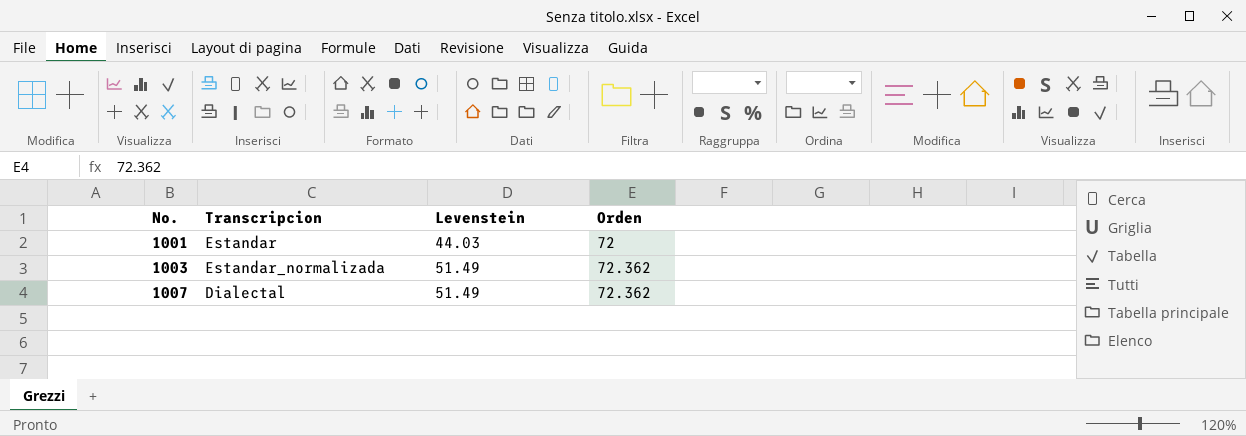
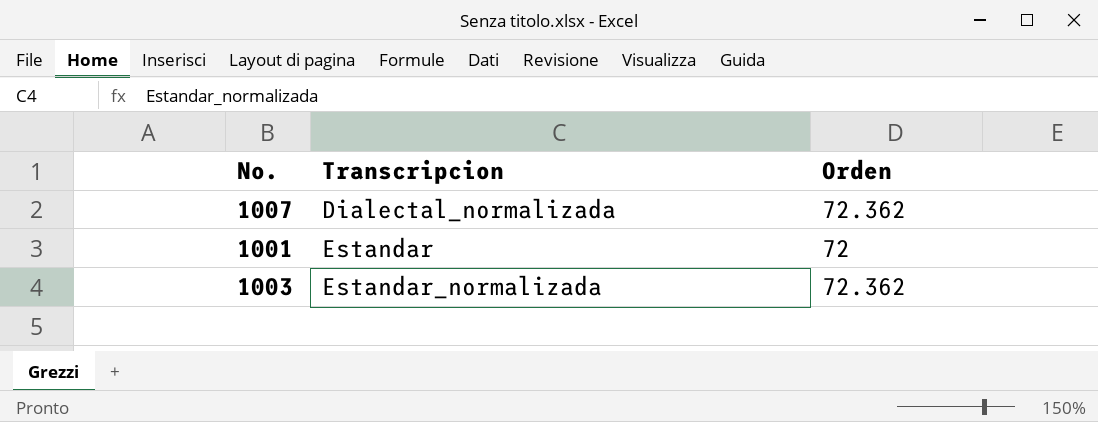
row order: No. ascending -> Transcripcion ascending
column Levenstein | position: 3 -> none
1007 | Transcripcion: Dialectal -> Dialectal_normalizada

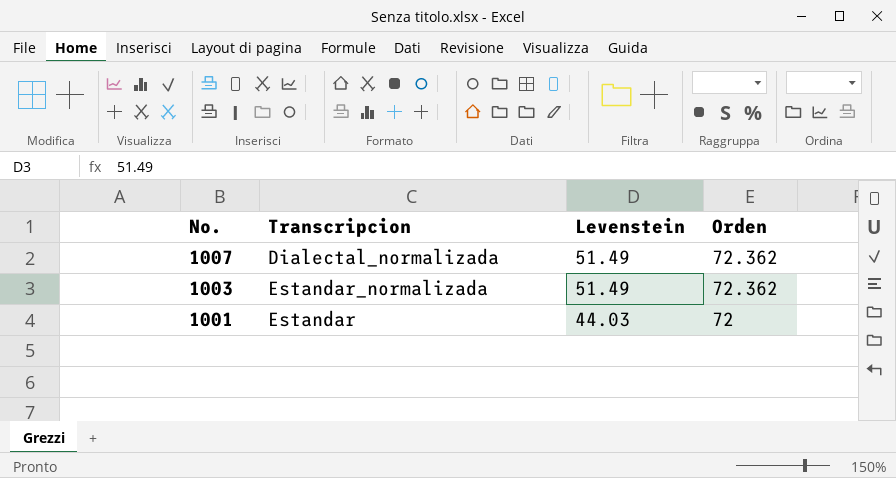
row order: Transcripcion ascending -> No. descending
column Levenstein | position: none -> 3

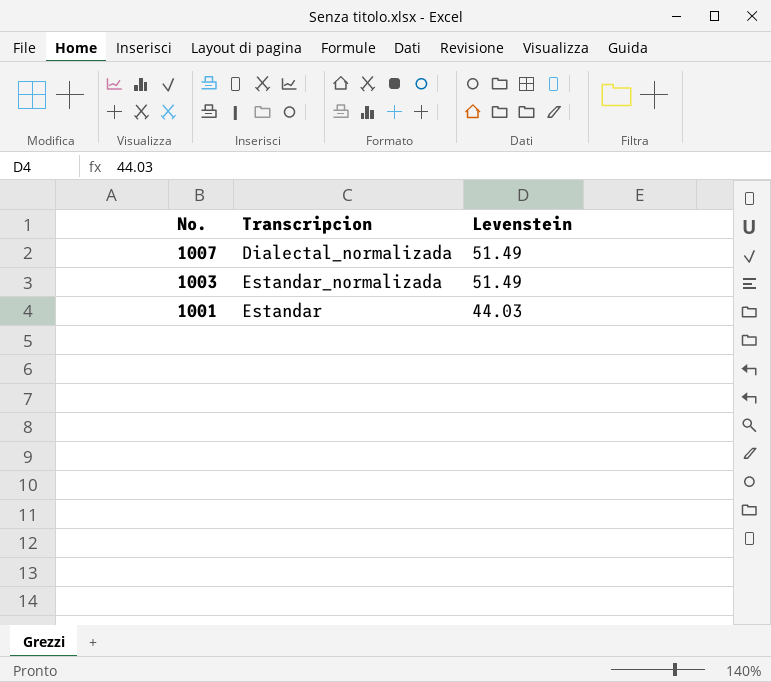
column Orden | position: 4 -> none

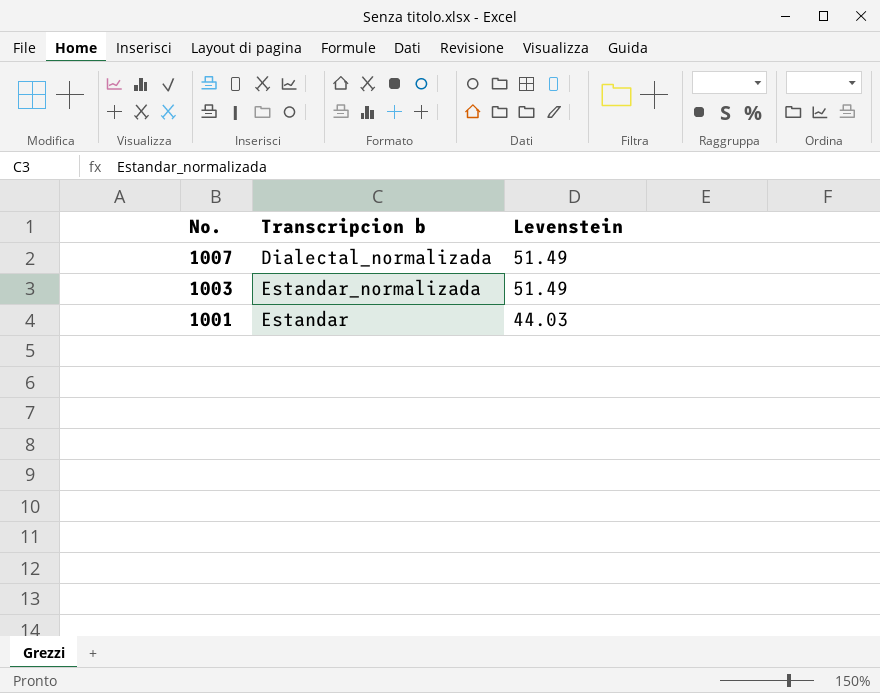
column name: Transcripcion -> Transcripcion b

